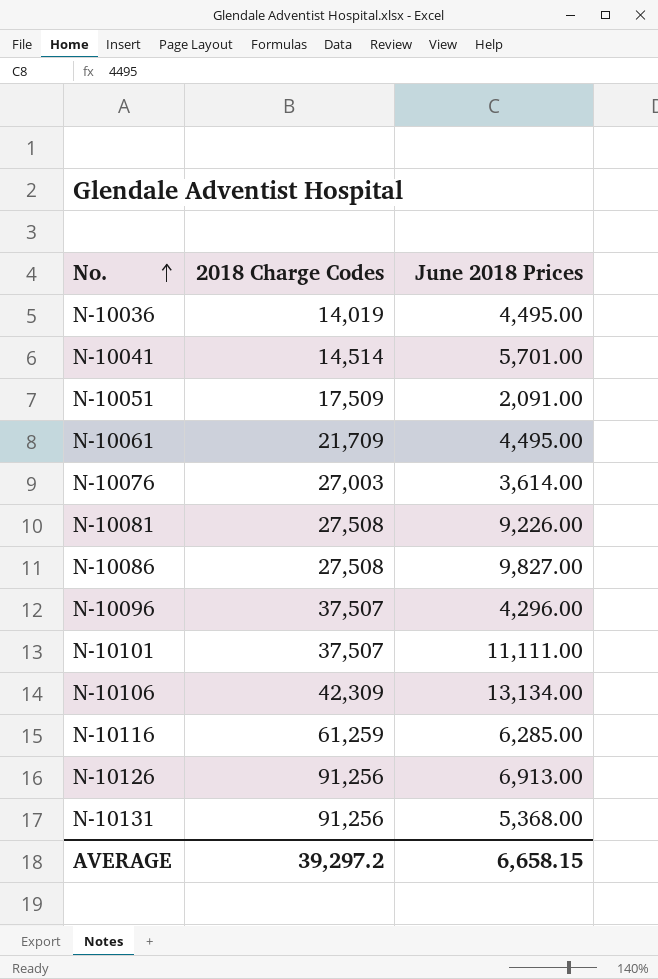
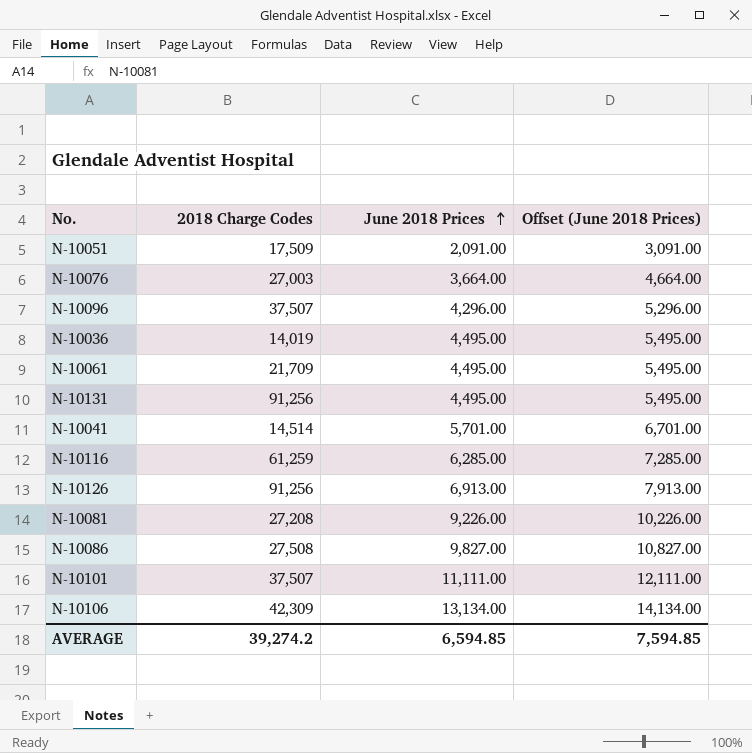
row order: No. ascending -> June 2018 Prices ascending
column Offset (June 2018 Prices) | formula: none -> [June 2018 Prices] + 1000
N-10076 | June 2018 Prices: 3,614.00 -> 3,664.00
N-10131 | June 2018 Prices: 5,368.00 -> 4,495.00
N-10081 | 2018 Charge Codes: 27,508 -> 27,208
AVERAGE | 2018 Charge Codes: 39,297.2 -> 39,274.2
AVERAGE | June 2018 Prices: 6,658.15 -> 6,594.85

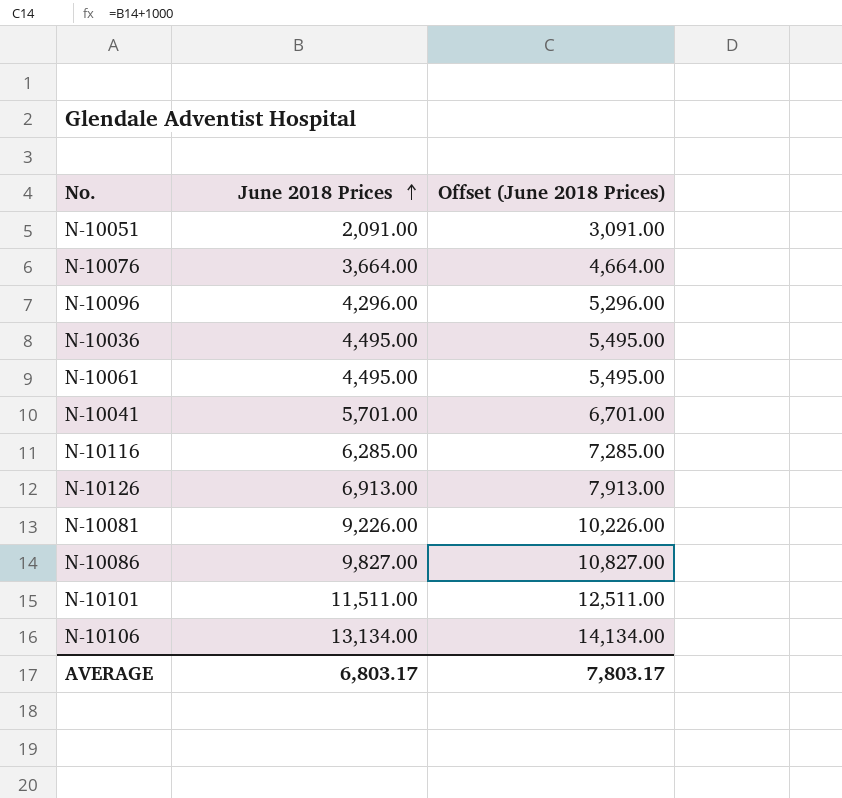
column 2018 Charge Codes | position: 2 -> none
row N-10131: 91,256 | 4,495.00 | 5,495.00 -> none
N-10101 | June 2018 Prices: 11,111.00 -> 11,511.00
N-10101 | Offset (June 2018 Prices): 12,111.00 -> 12,511.00
AVERAGE | June 2018 Prices: 6,594.85 -> 6,803.17
AVERAGE | Offset (June 2018 Prices): 7,594.85 -> 7,803.17

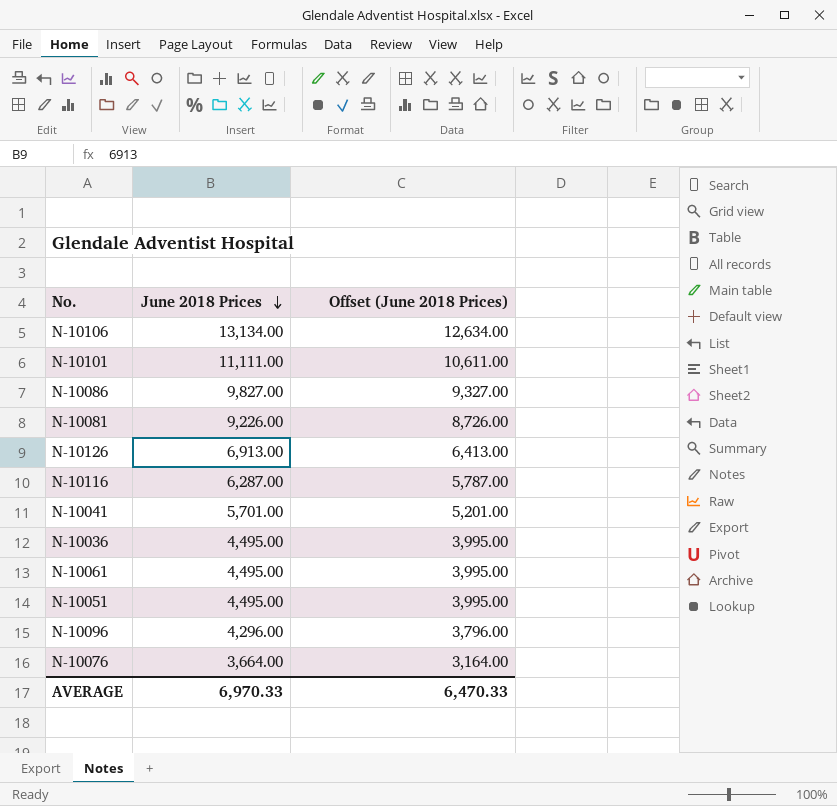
row order: June 2018 Prices ascending -> June 2018 Prices descending
column Offset (June 2018 Prices) | formula: [June 2018 Prices] + 1000 -> [June 2018 Prices] - 500
N-10101 | June 2018 Prices: 11,511.00 -> 11,111.00
N-10116 | June 2018 Prices: 6,285.00 -> 6,287.00
N-10051 | June 2018 Prices: 2,091.00 -> 4,495.00
AVERAGE | June 2018 Prices: 6,803.17 -> 6,970.33
AVERAGE | Offset (June 2018 Prices): 7,803.17 -> 6,470.33

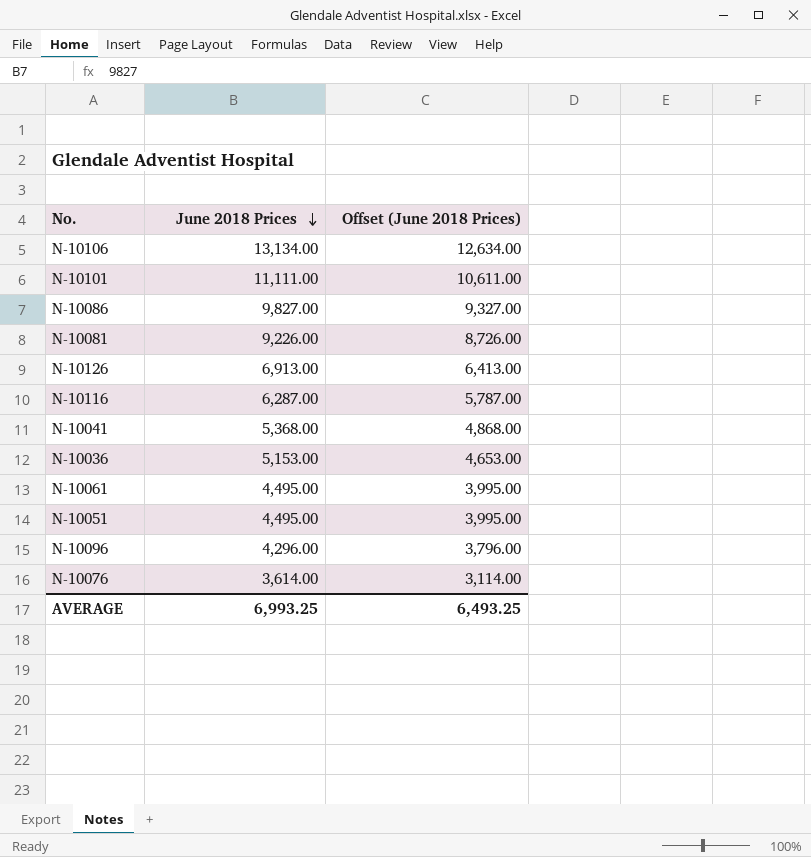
N-10041 | June 2018 Prices: 5,701.00 -> 5,368.00
N-10041 | Offset (June 2018 Prices): 5,201.00 -> 4,868.00
N-10036 | June 2018 Prices: 4,495.00 -> 5,153.00
N-10036 | Offset (June 2018 Prices): 3,995.00 -> 4,653.00
N-10076 | June 2018 Prices: 3,664.00 -> 3,614.00
N-10076 | Offset (June 2018 Prices): 3,164.00 -> 3,114.00
AVERAGE | June 2018 Prices: 6,970.33 -> 6,993.25
AVERAGE | Offset (June 2018 Prices): 6,470.33 -> 6,493.25

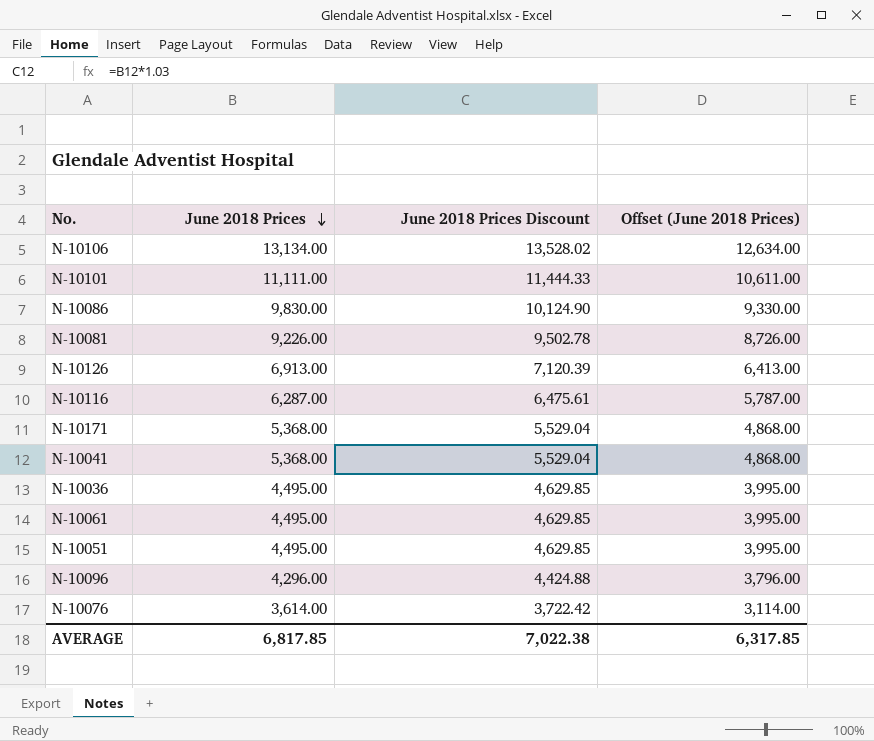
column June 2018 Prices Discount | formula: none -> [June 2018 Prices] * 1.03
N-10086 | June 2018 Prices: 9,827.00 -> 9,830.00
N-10086 | Offset (June 2018 Prices): 9,327.00 -> 9,330.00
row N-10171: none -> 5,368.00 | 5,529.04 | 4,868.00
N-10036 | June 2018 Prices: 5,153.00 -> 4,495.00
N-10036 | Offset (June 2018 Prices): 4,653.00 -> 3,995.00
AVERAGE | June 2018 Prices: 6,993.25 -> 6,817.85
AVERAGE | Offset (June 2018 Prices): 6,493.25 -> 6,317.85

